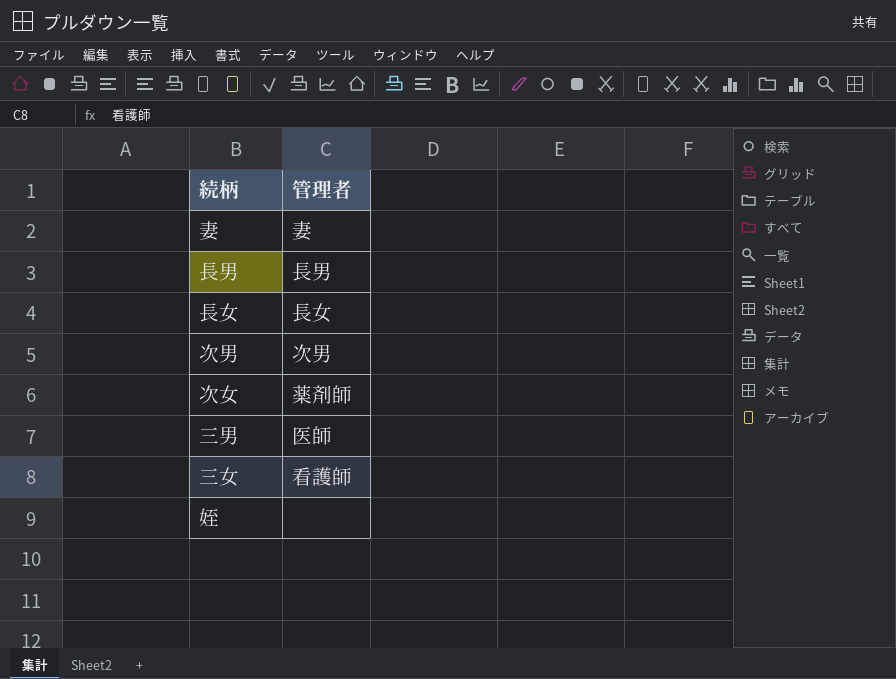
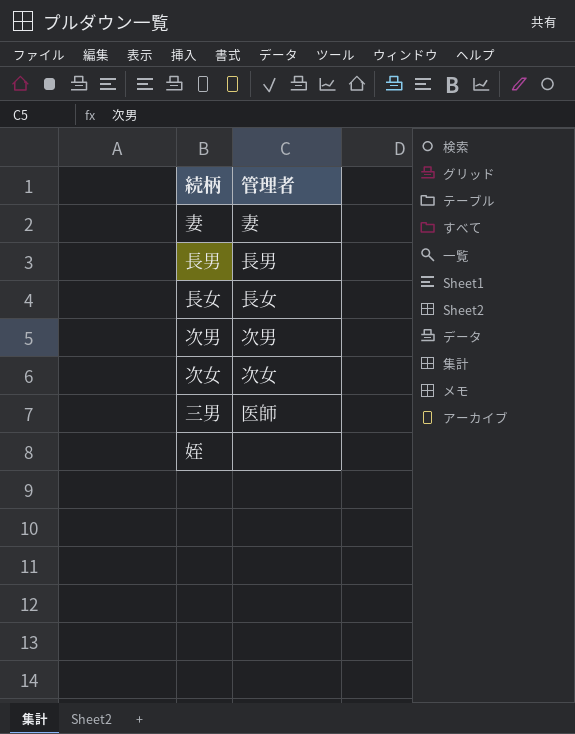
row 三女: 看護師 -> none
次女 | 管理者: 薬剤師 -> 次女

